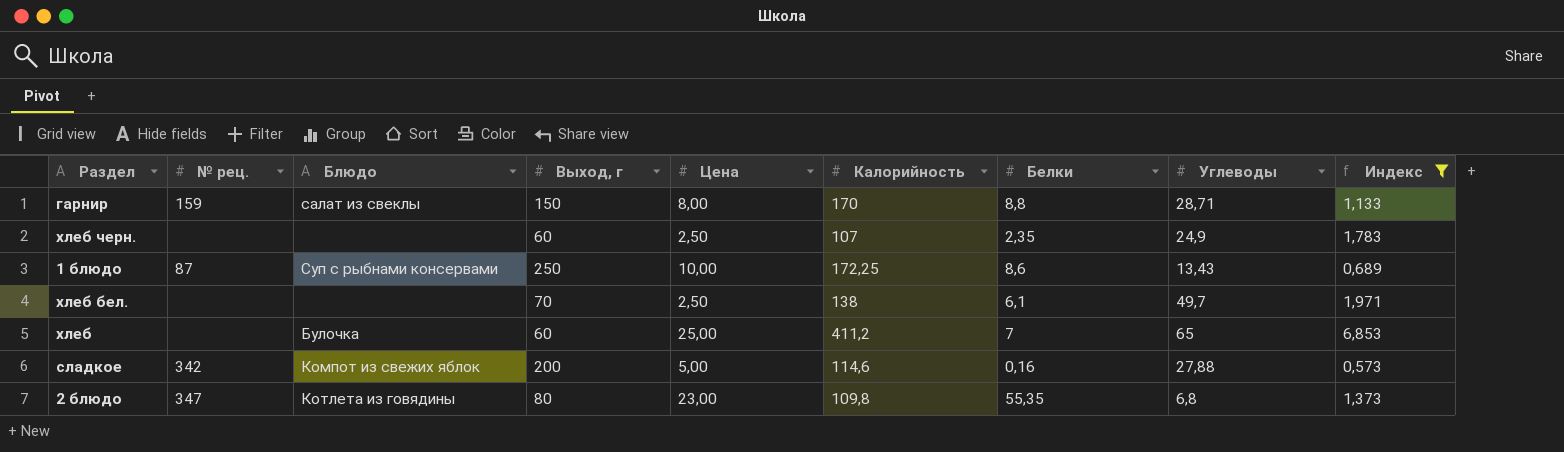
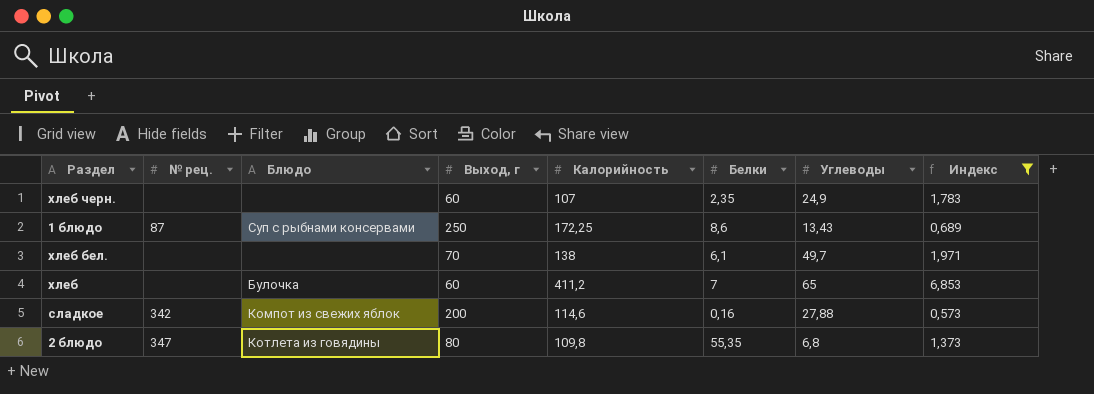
column Цена | position: 5 -> none
row гарнир: 159 | салат из свеклы | 150 | 8,00 | 170 | 8,8 | 28,71 | 1,133 -> none

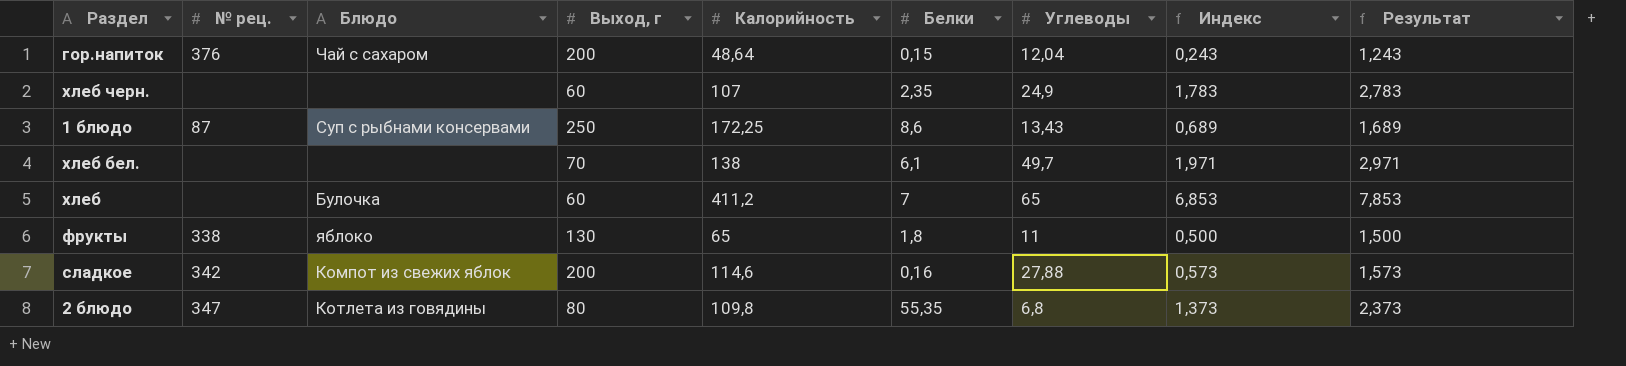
filter: Индекс >= 0,573 -> none
column Результат | formula: none -> [Индекс] + 1

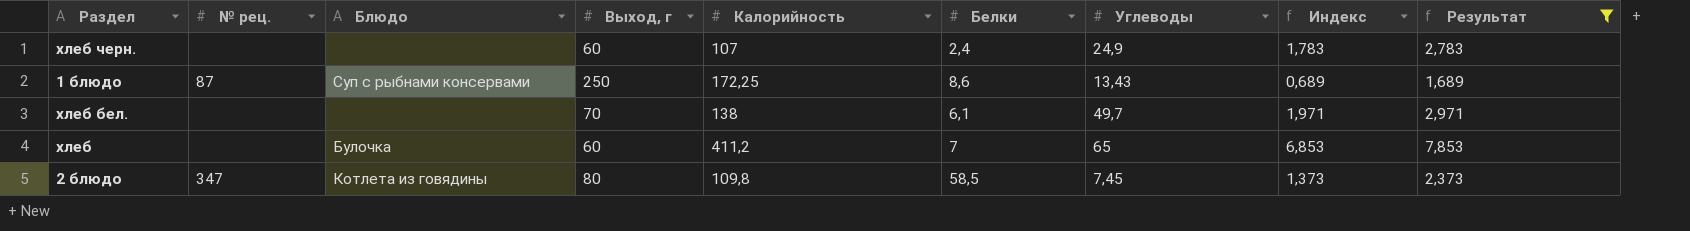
filter: none -> Результат >= 1,689
хлеб черн. | Белки: 2,35 -> 2,4
2 блюдо | Белки: 55,35 -> 58,5
2 блюдо | Углеводы: 6,8 -> 7,45

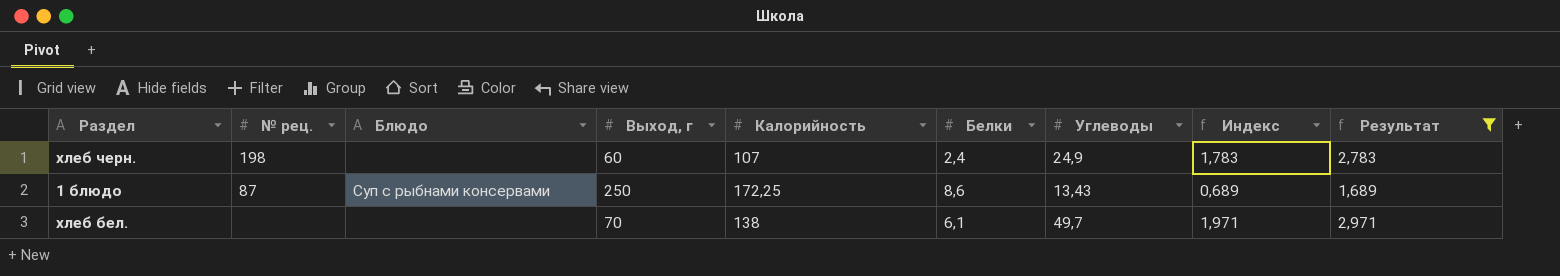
row хлеб: none | Булочка | 60 | 411,2 | 7 | 65 | 6,853 | 7,853 -> none
row 2 блюдо: 347 | Котлета из говядины | 80 | 109,8 | 58,5 | 7,45 | 1,373 | 2,373 -> none
хлеб черн. | № рец.: none -> 198

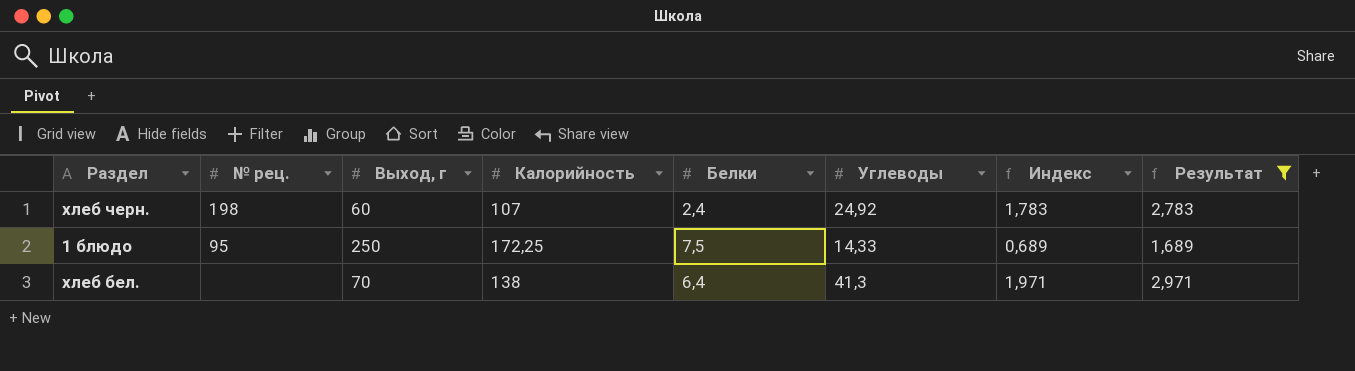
column Блюдо | position: 3 -> none
хлеб черн. | Углеводы: 24,9 -> 24,92
1 блюдо | № рец.: 87 -> 95
1 блюдо | Белки: 8,6 -> 7,5
1 блюдо | Углеводы: 13,43 -> 14,33
хлеб бел. | Белки: 6,1 -> 6,4
хлеб бел. | Углеводы: 49,7 -> 41,3

